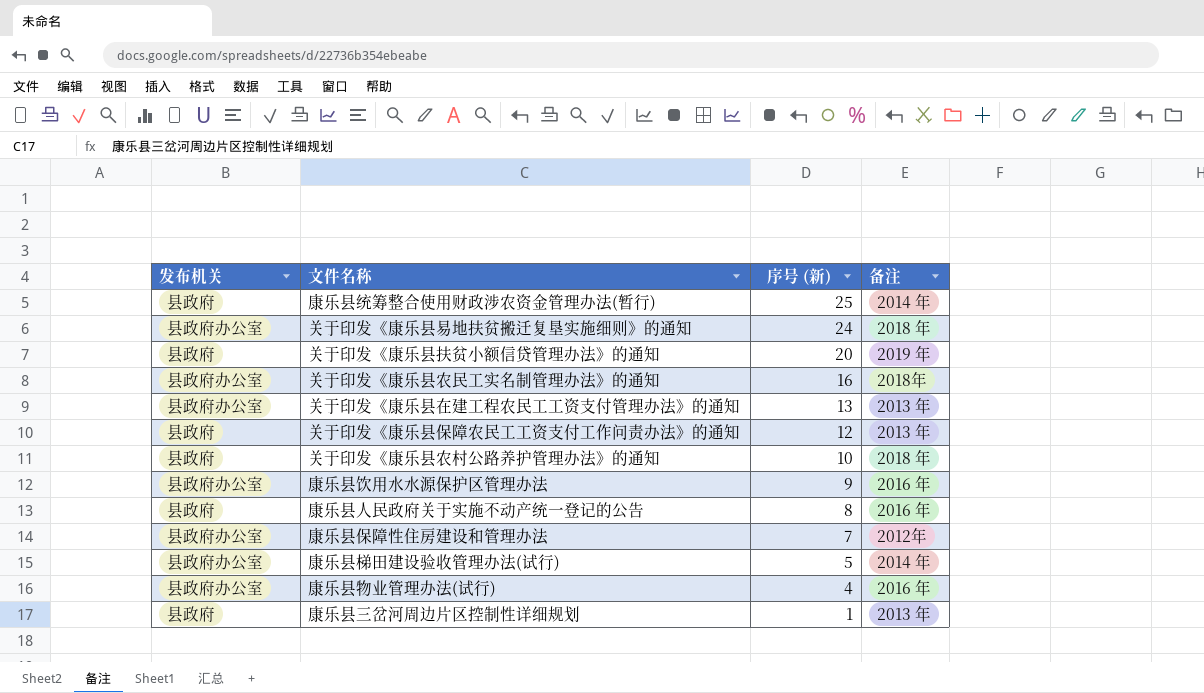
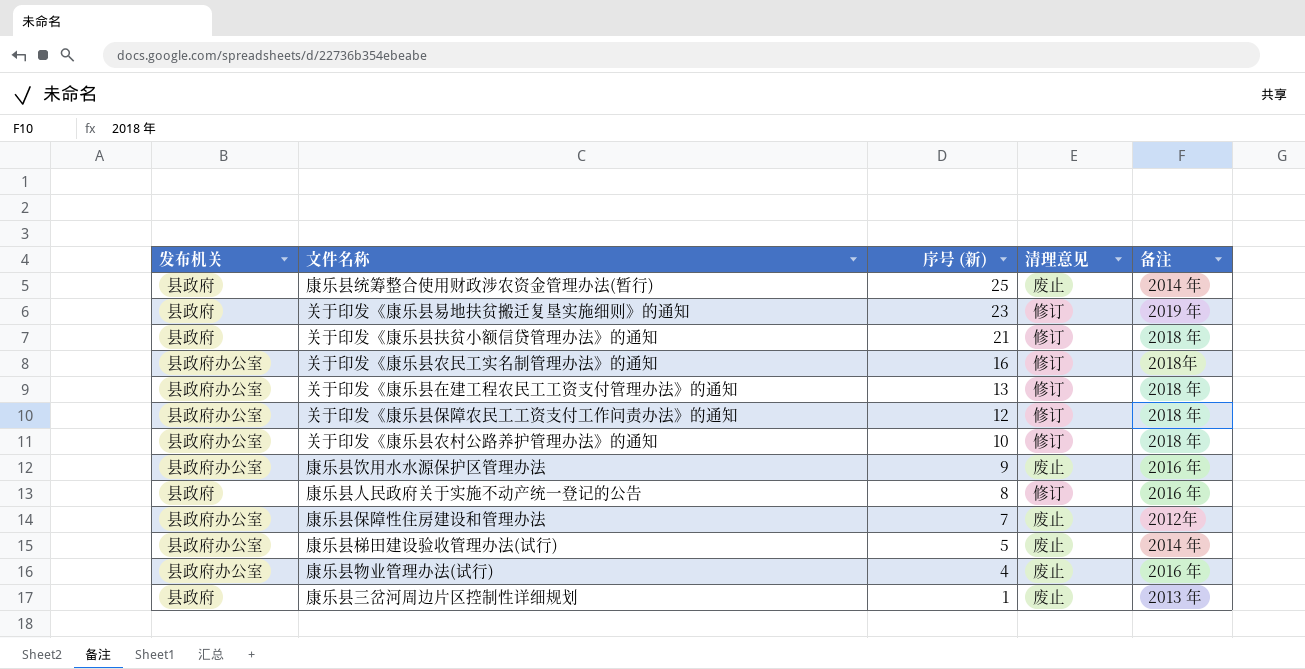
column 清理意见 | position: none -> 4
关于印发《康乐县易地扶贫搬迁复垦实施细则》的通知 | 发布机关: 县政府办公室 -> 县政府
关于印发《康乐县易地扶贫搬迁复垦实施细则》的通知 | 序号 (新): 24 -> 23
关于印发《康乐县易地扶贫搬迁复垦实施细则》的通知 | 备注: 2018 年 -> 2019 年
关于印发《康乐县扶贫小额信贷管理办法》的通知 | 序号 (新): 20 -> 21
关于印发《康乐县扶贫小额信贷管理办法》的通知 | 备注: 2019 年 -> 2018 年
关于印发《康乐县在建工程农民工工资支付管理办法》的通知 | 备注: 2013 年 -> 2018 年
关于印发《康乐县保障农民工工资支付工作问责办法》的通知 | 发布机关: 县政府 -> 县政府办公室
关于印发《康乐县保障农民工工资支付工作问责办法》的通知 | 备注: 2013 年 -> 2018 年
关于印发《康乐县农村公路养护管理办法》的通知 | 发布机关: 县政府 -> 县政府办公室

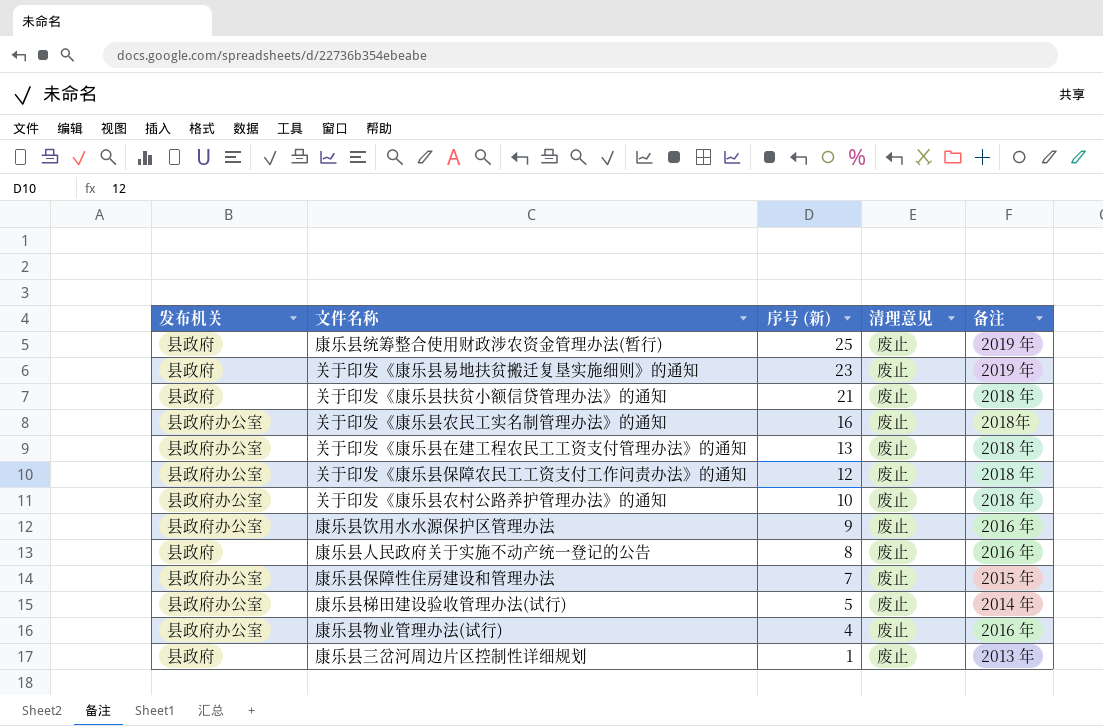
康乐县统筹整合使用财政涉农资金管理办法(暂行) | 备注: 2014 年 -> 2019 年
关于印发《康乐县易地扶贫搬迁复垦实施细则》的通知 | 清理意见: 修订 -> 废止
关于印发《康乐县扶贫小额信贷管理办法》的通知 | 清理意见: 修订 -> 废止
关于印发《康乐县农民工实名制管理办法》的通知 | 清理意见: 修订 -> 废止
关于印发《康乐县在建工程农民工工资支付管理办法》的通知 | 清理意见: 修订 -> 废止
关于印发《康乐县保障农民工工资支付工作问责办法》的通知 | 清理意见: 修订 -> 废止
关于印发《康乐县农村公路养护管理办法》的通知 | 清理意见: 修订 -> 废止
康乐县人民政府关于实施不动产统一登记的公告 | 清理意见: 修订 -> 废止
康乐县保障性住房建设和管理办法 | 备注: 2012年 -> 2015 年

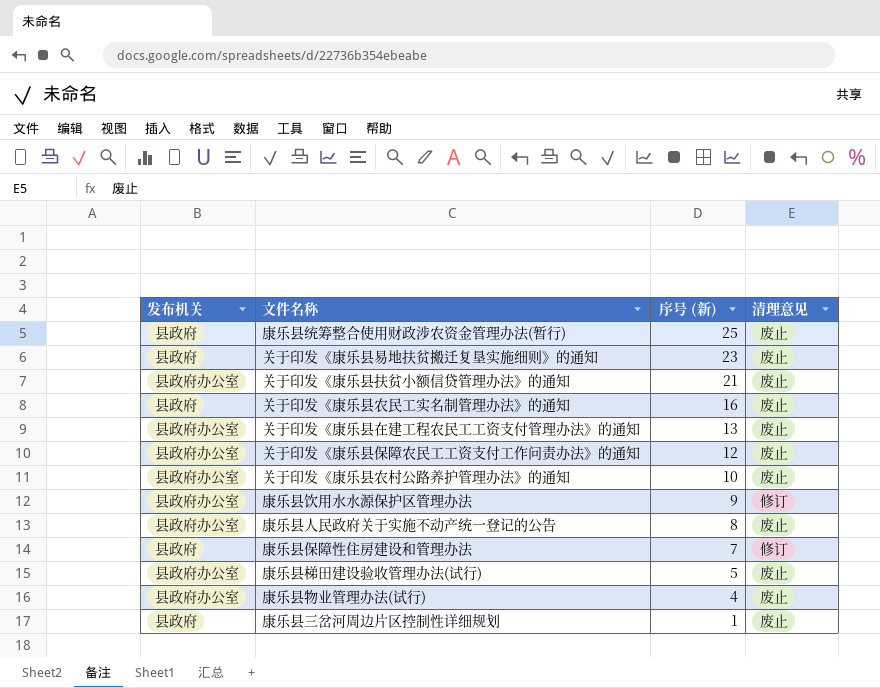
column 备注 | position: 5 -> none
关于印发《康乐县扶贫小额信贷管理办法》的通知 | 发布机关: 县政府 -> 县政府办公室
关于印发《康乐县农民工实名制管理办法》的通知 | 发布机关: 县政府办公室 -> 县政府
康乐县饮用水水源保护区管理办法 | 清理意见: 废止 -> 修订
康乐县人民政府关于实施不动产统一登记的公告 | 发布机关: 县政府 -> 县政府办公室
康乐县保障性住房建设和管理办法 | 发布机关: 县政府办公室 -> 县政府
康乐县保障性住房建设和管理办法 | 清理意见: 废止 -> 修订

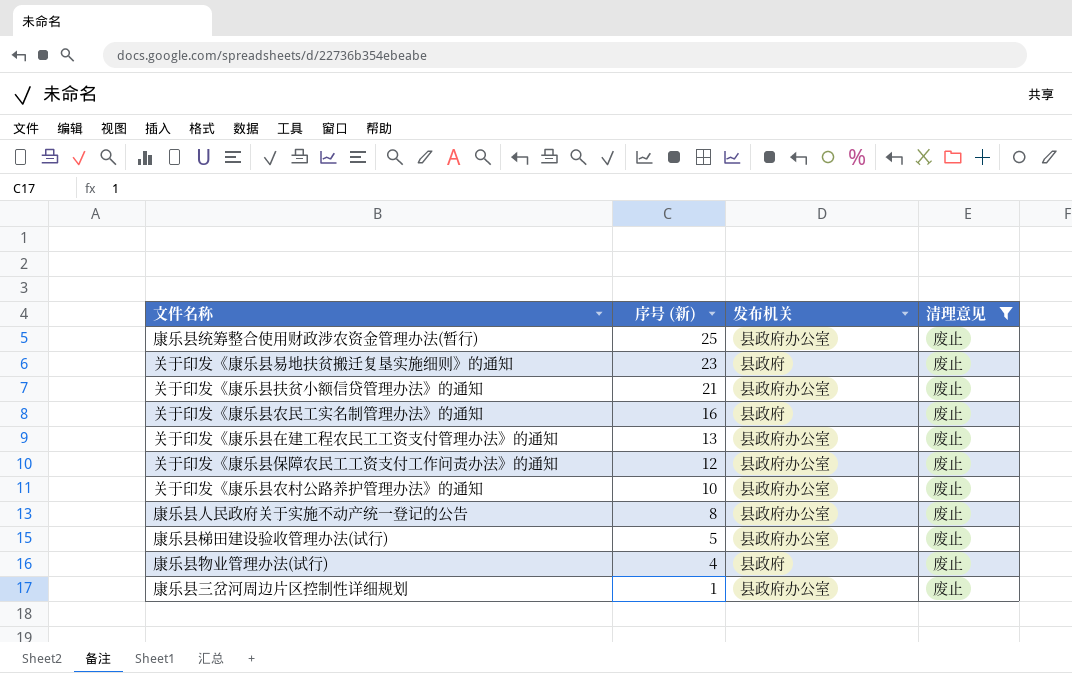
filter: none -> 清理意见 = 废止
column 发布机关 | position: 1 -> 3
康乐县统筹整合使用财政涉农资金管理办法(暂行) | 发布机关: 县政府 -> 县政府办公室
康乐县物业管理办法(试行) | 发布机关: 县政府办公室 -> 县政府
康乐县三岔河周边片区控制性详细规划 | 发布机关: 县政府 -> 县政府办公室

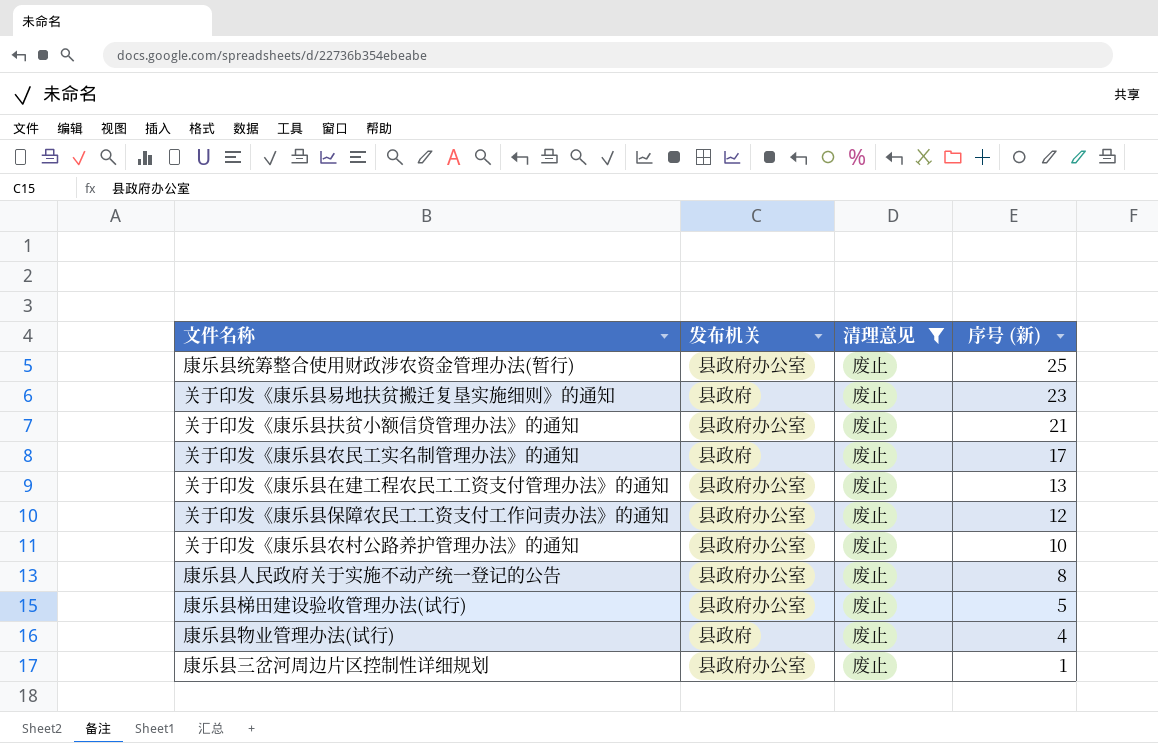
column 序号 (新) | position: 2 -> 4
关于印发《康乐县农民工实名制管理办法》的通知 | 序号 (新): 16 -> 17

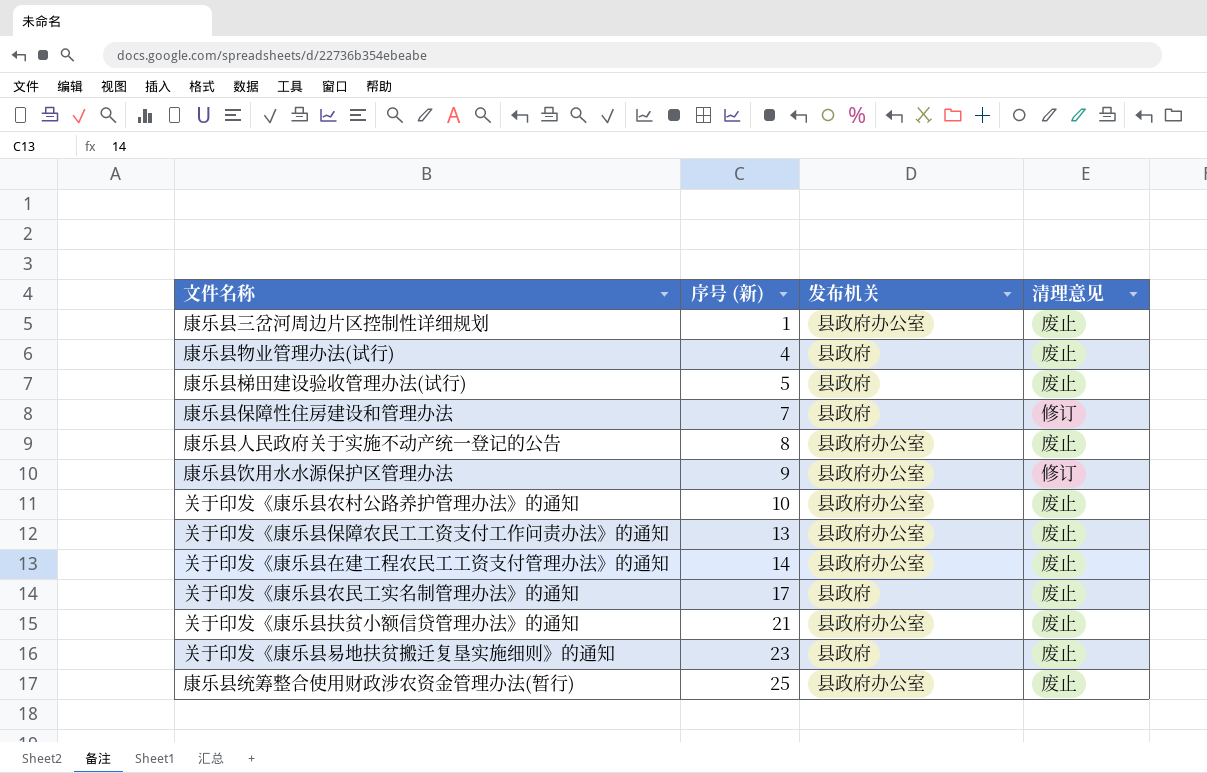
filter: 清理意见 = 废止 -> none
row order: 序号 (新) descending -> 序号 (新) ascending
column 序号 (新) | position: 4 -> 2
康乐县梯田建设验收管理办法(试行) | 发布机关: 县政府办公室 -> 县政府
关于印发《康乐县保障农民工工资支付工作问责办法》的通知 | 序号 (新): 12 -> 13
关于印发《康乐县在建工程农民工工资支付管理办法》的通知 | 序号 (新): 13 -> 14

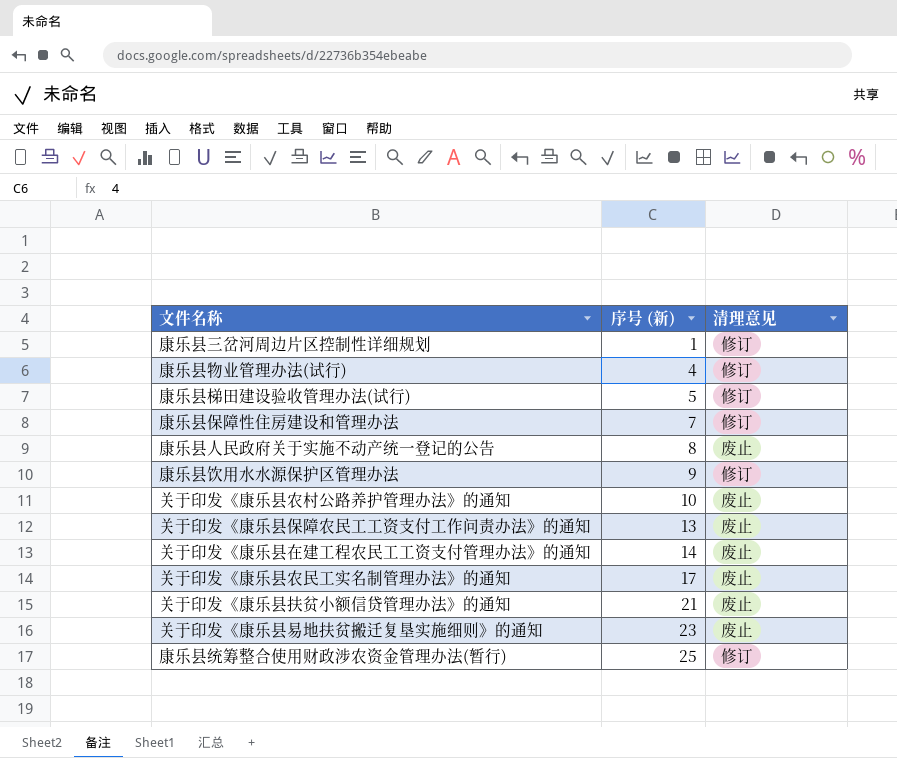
column 发布机关 | position: 3 -> none
康乐县三岔河周边片区控制性详细规划 | 清理意见: 废止 -> 修订
康乐县物业管理办法(试行) | 清理意见: 废止 -> 修订
康乐县梯田建设验收管理办法(试行) | 清理意见: 废止 -> 修订
康乐县统筹整合使用财政涉农资金管理办法(暂行) | 清理意见: 废止 -> 修订

